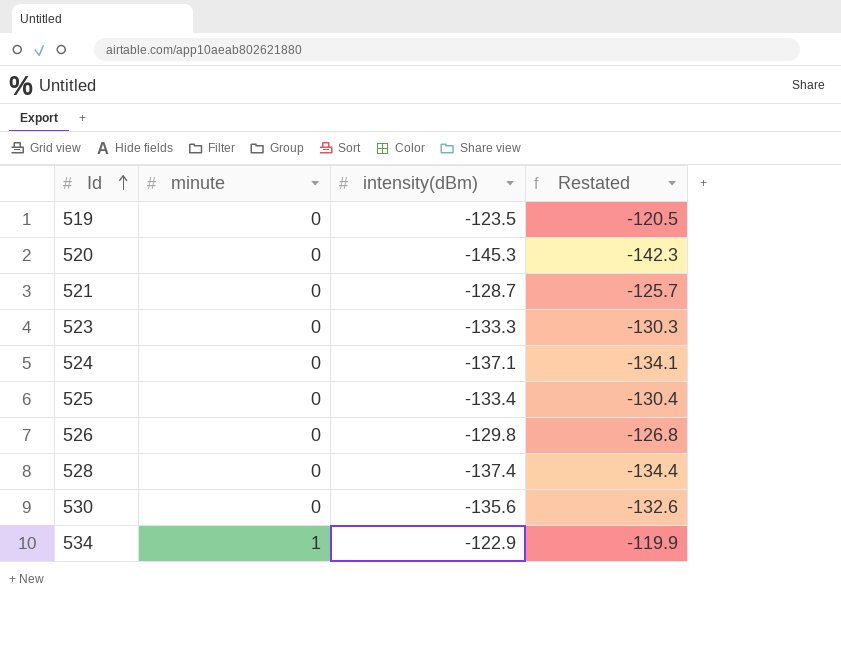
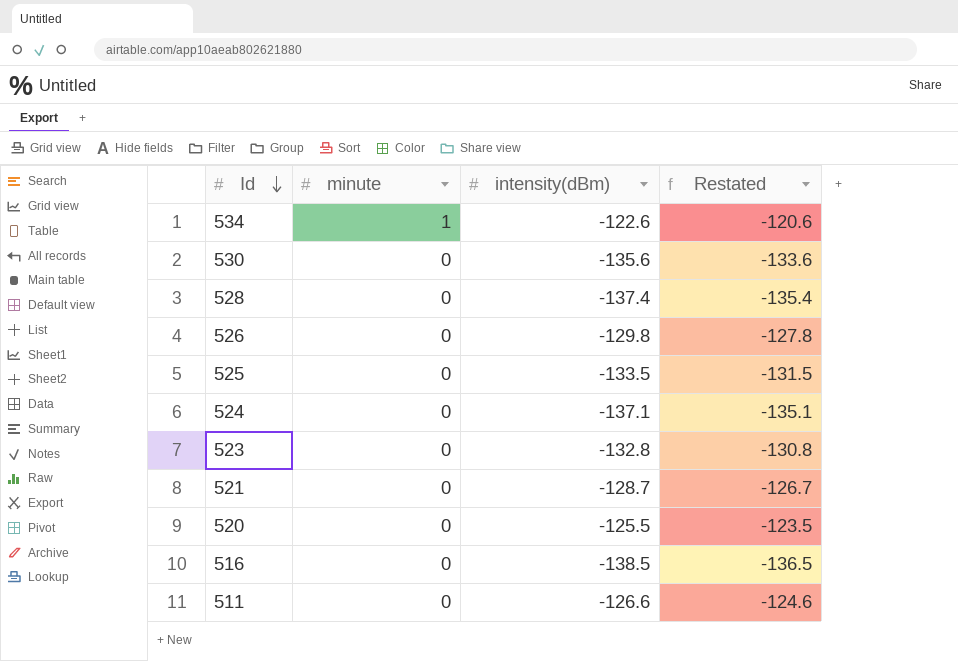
row order: Id ascending -> Id descending
column Restated | formula: [intensity(dBm)] + 3 -> [intensity(dBm)] + 2
row 519: 0 | -123.5 | -120.5 -> none
534 | intensity(dBm): -122.9 -> -122.6
525 | intensity(dBm): -133.4 -> -133.5
523 | intensity(dBm): -133.3 -> -132.8
520 | intensity(dBm): -145.3 -> -125.5
row 516: none -> 0 | -138.5 | -136.5
row 511: none -> 0 | -126.6 | -124.6

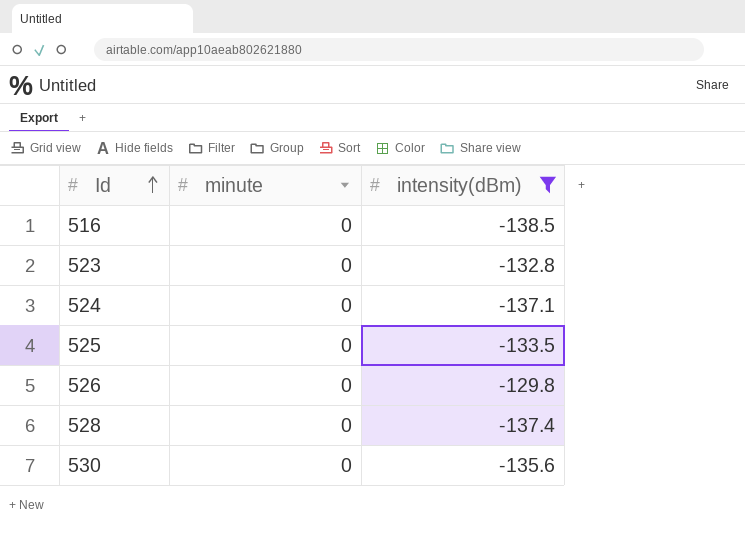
filter: none -> intensity(dBm) <= -129.8
row order: Id descending -> Id ascending
column Restated | formula: [intensity(dBm)] + 2 -> none

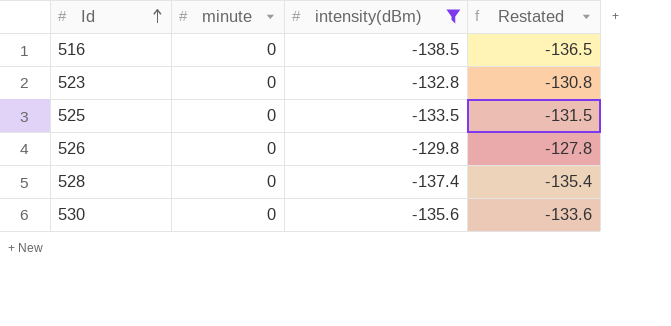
column Restated | formula: none -> [intensity(dBm)] + 2
row 524: 0 | -137.1 -> none

